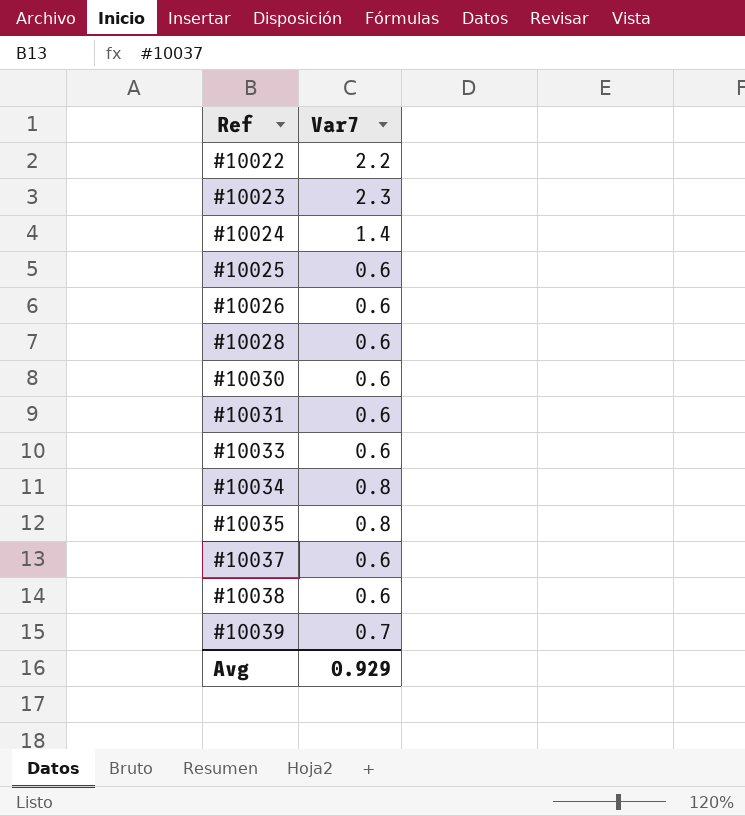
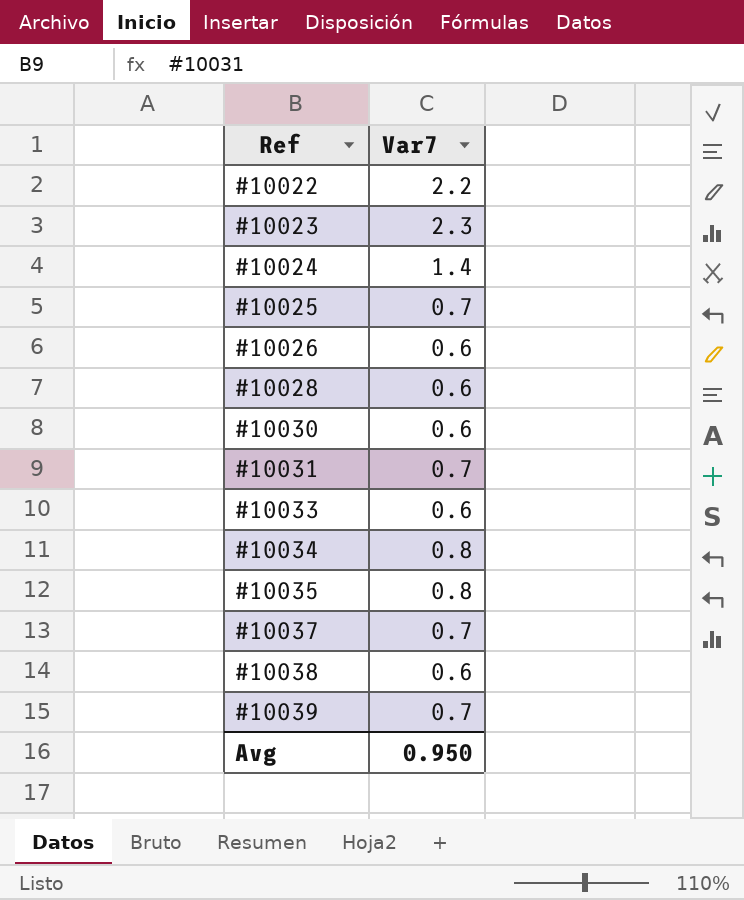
#10025 | Var7: 0.6 -> 0.7
#10031 | Var7: 0.6 -> 0.7
#10037 | Var7: 0.6 -> 0.7
Avg | Var7: 0.929 -> 0.950

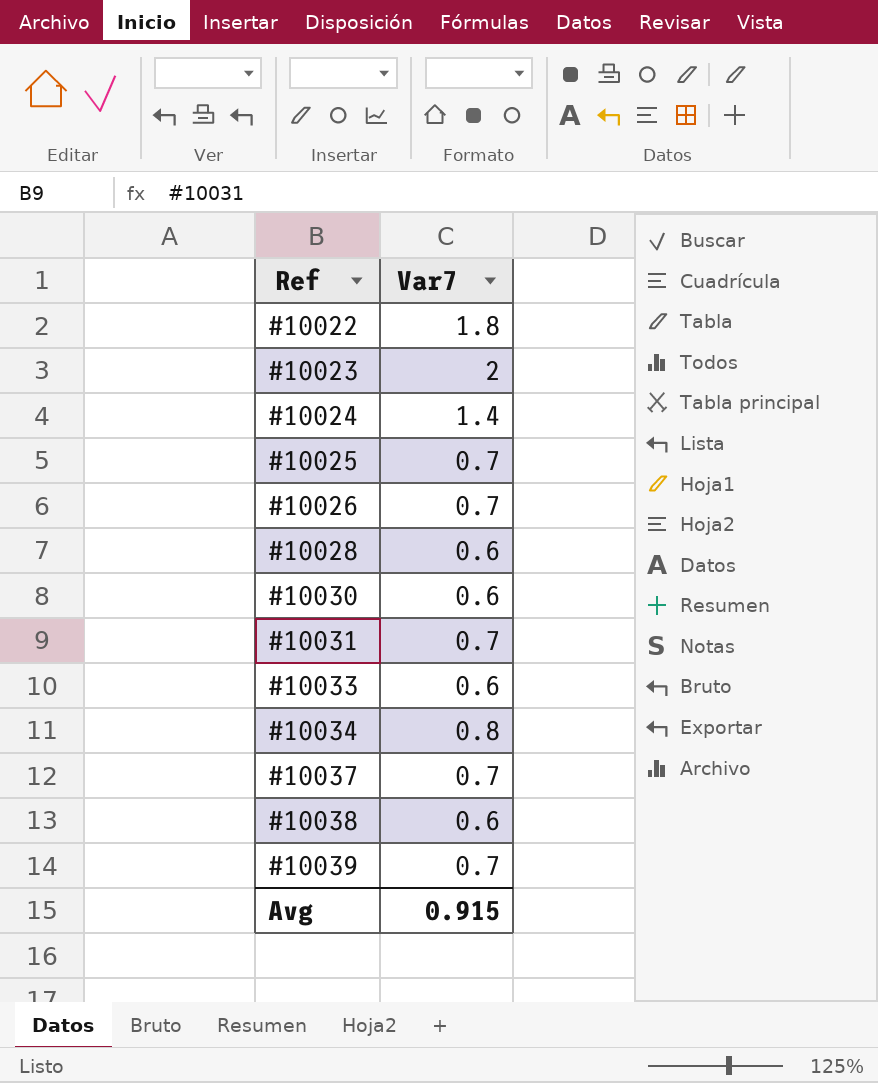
row #10035: 0.8 -> none
#10022 | Var7: 2.2 -> 1.8
#10023 | Var7: 2.3 -> 2
#10026 | Var7: 0.6 -> 0.7
Avg | Var7: 0.950 -> 0.915

